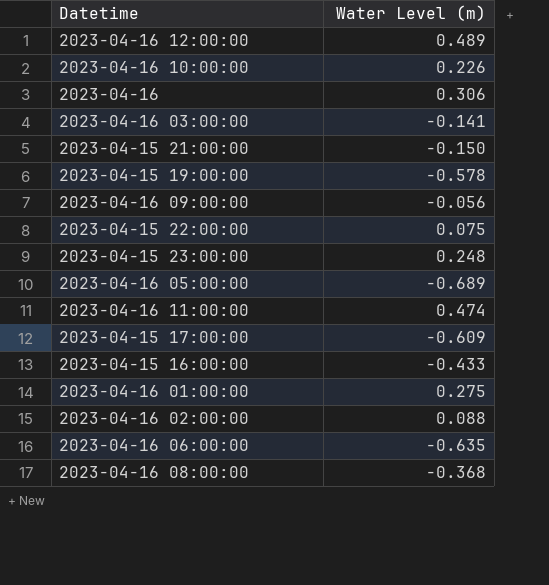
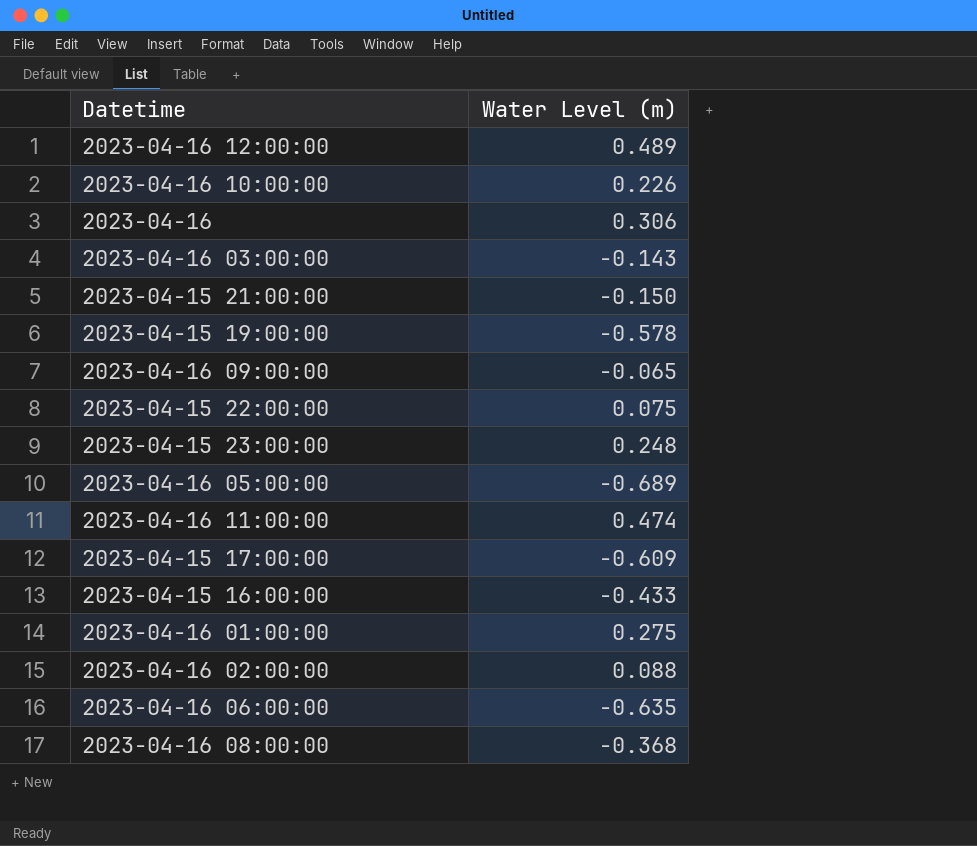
2023-04-16 03:00:00 | Water Level (m): -0.141 -> -0.143
2023-04-16 09:00:00 | Water Level (m): -0.056 -> -0.065

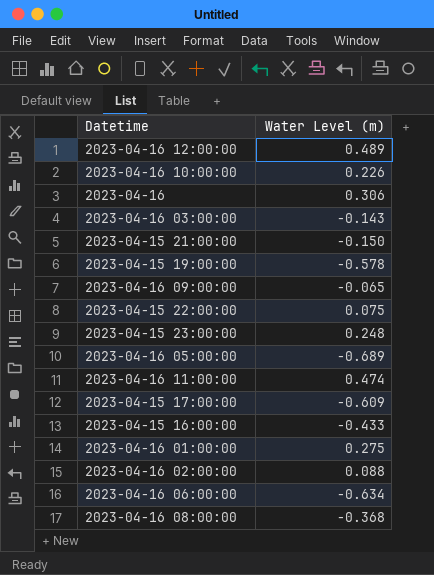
2023-04-16 06:00:00 | Water Level (m): -0.635 -> -0.634

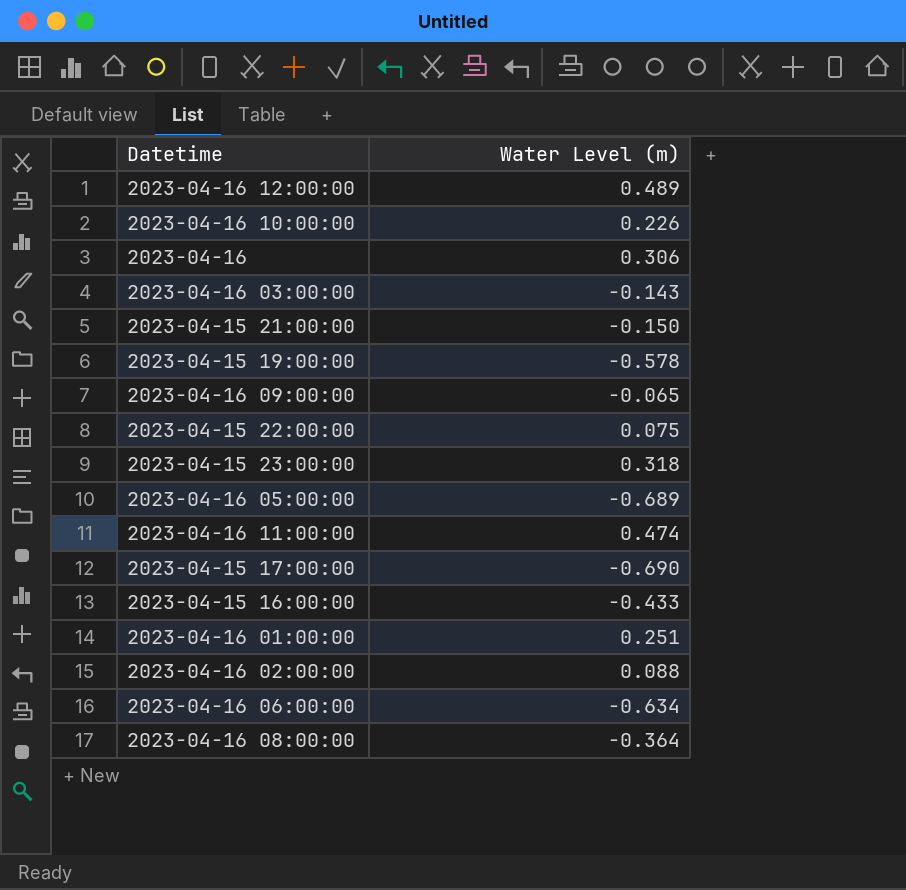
2023-04-15 23:00:00 | Water Level (m): 0.248 -> 0.318
2023-04-15 17:00:00 | Water Level (m): -0.609 -> -0.690
2023-04-16 01:00:00 | Water Level (m): 0.275 -> 0.251
2023-04-16 08:00:00 | Water Level (m): -0.368 -> -0.364

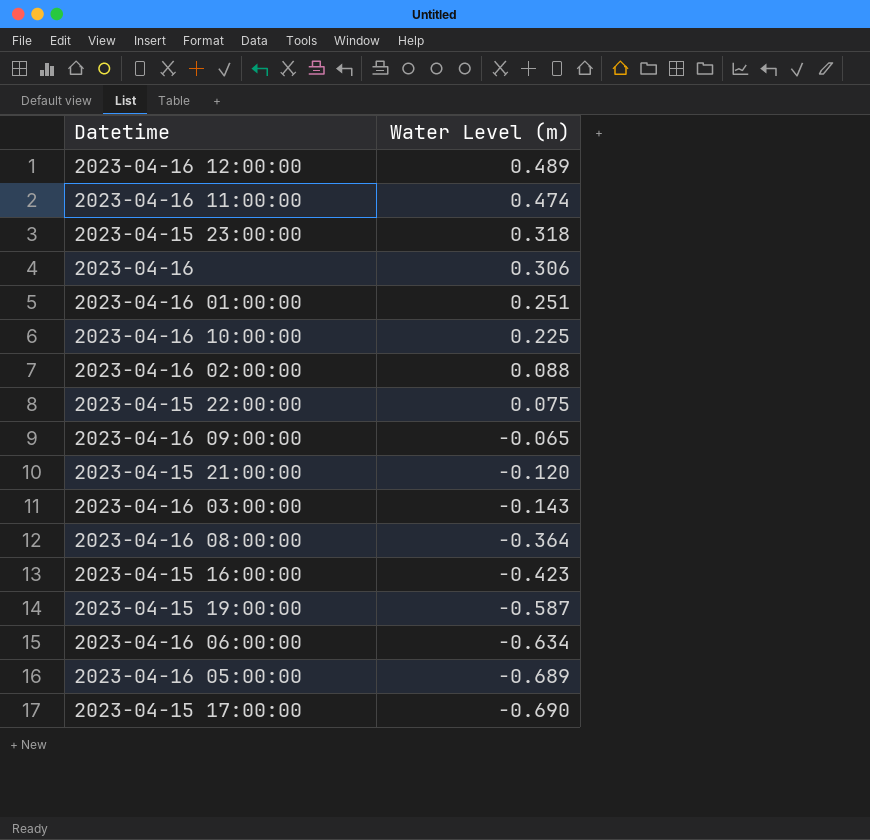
row order: none -> Water Level (m) descending
2023-04-16 10:00:00 | Water Level (m): 0.226 -> 0.225
2023-04-15 21:00:00 | Water Level (m): -0.150 -> -0.120
2023-04-15 16:00:00 | Water Level (m): -0.433 -> -0.423
2023-04-15 19:00:00 | Water Level (m): -0.578 -> -0.587

